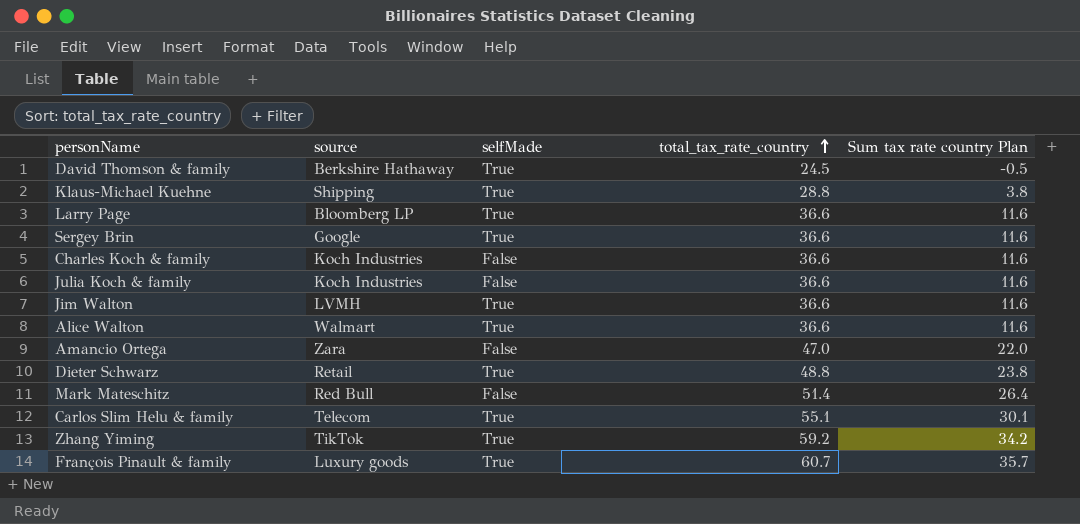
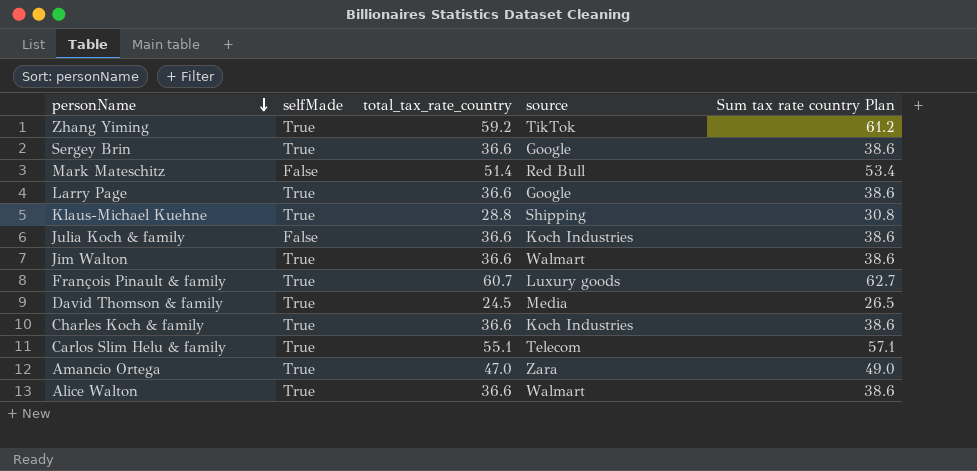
row order: total_tax_rate_country ascending -> personName descending
column source | position: 2 -> 4
column Sum tax rate country Plan | formula: [total_tax_rate_country] - 25 -> [total_tax_rate_country] + 2
row Dieter Schwarz: Retail | True | 48.8 | 23.8 -> none
Larry Page | source: Bloomberg LP -> Google
Jim Walton | source: LVMH -> Walmart
David Thomson & family | source: Berkshire Hathaway -> Media
Charles Koch & family | selfMade: False -> True
Amancio Ortega | selfMade: False -> True

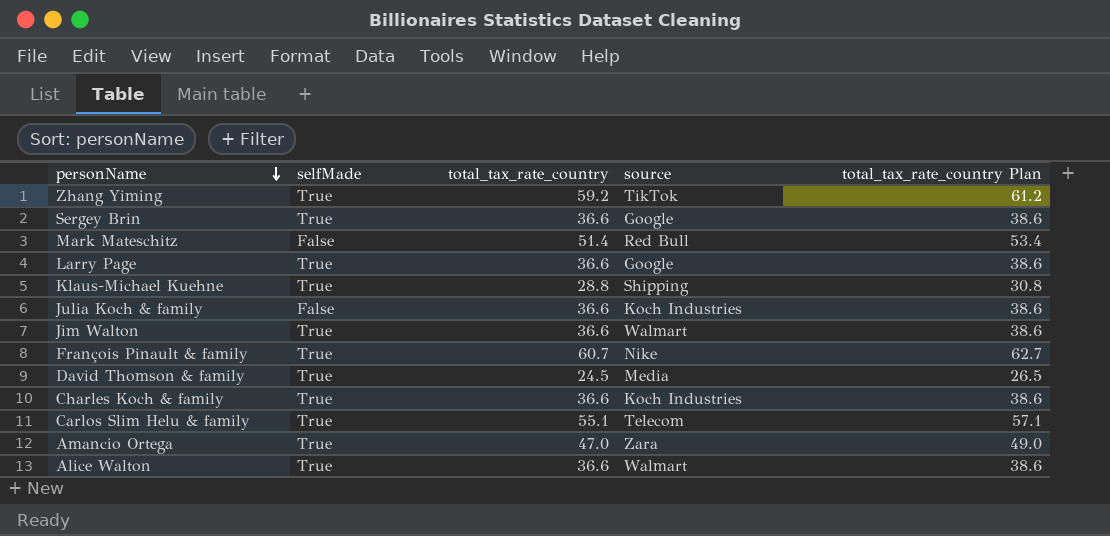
column name: Sum tax rate country Plan -> total_tax_rate_country Plan
François Pinault & family | source: Luxury goods -> Nike

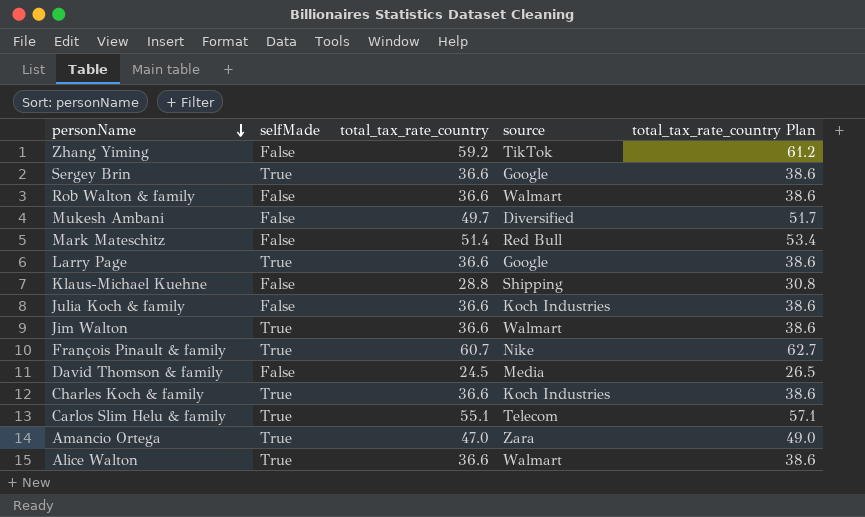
Zhang Yiming | selfMade: True -> False
row Rob Walton & family: none -> False | 36.6 | Walmart | 38.6
row Mukesh Ambani: none -> False | 49.7 | Diversified | 51.7
Klaus-Michael Kuehne | selfMade: True -> False
David Thomson & family | selfMade: True -> False

